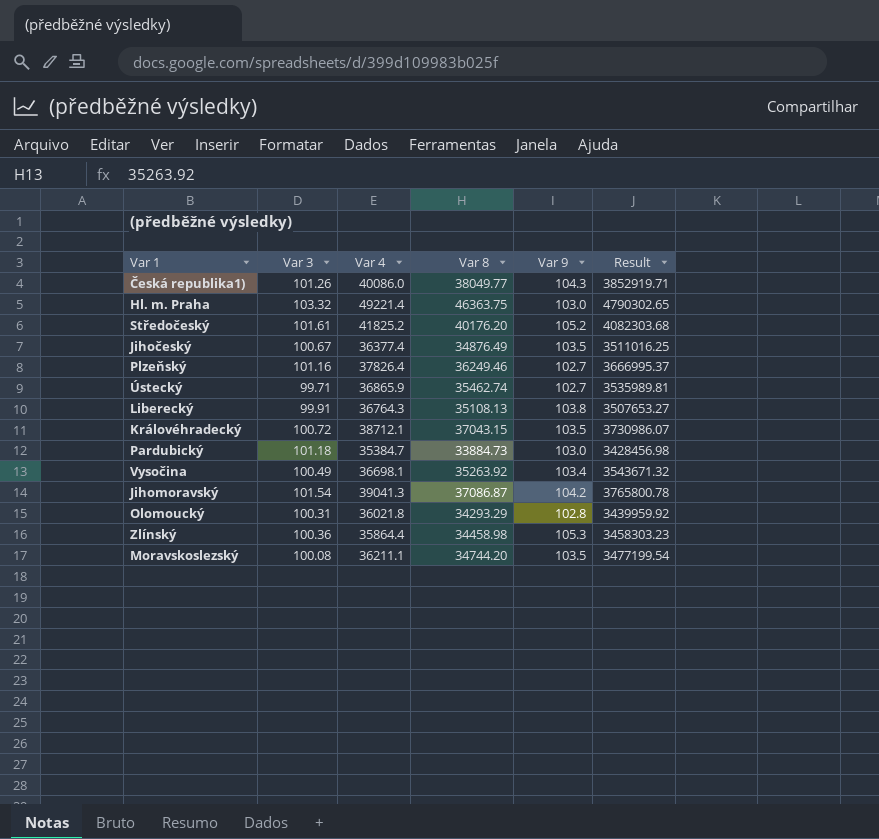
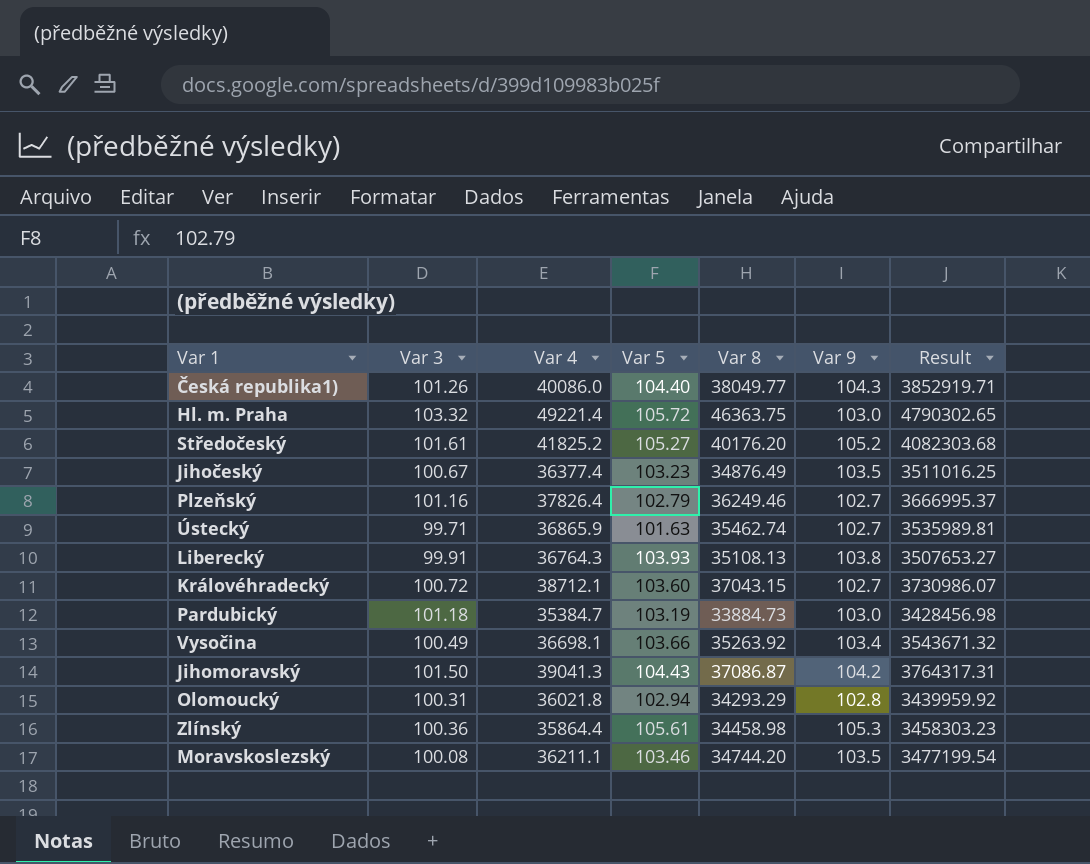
column Var 5 | position: none -> 4
Královéhradecký | Var 9: 103.5 -> 102.7
Jihomoravský | Var 3: 101.54 -> 101.50
Jihomoravský | Result: 3765800.78 -> 3764317.31

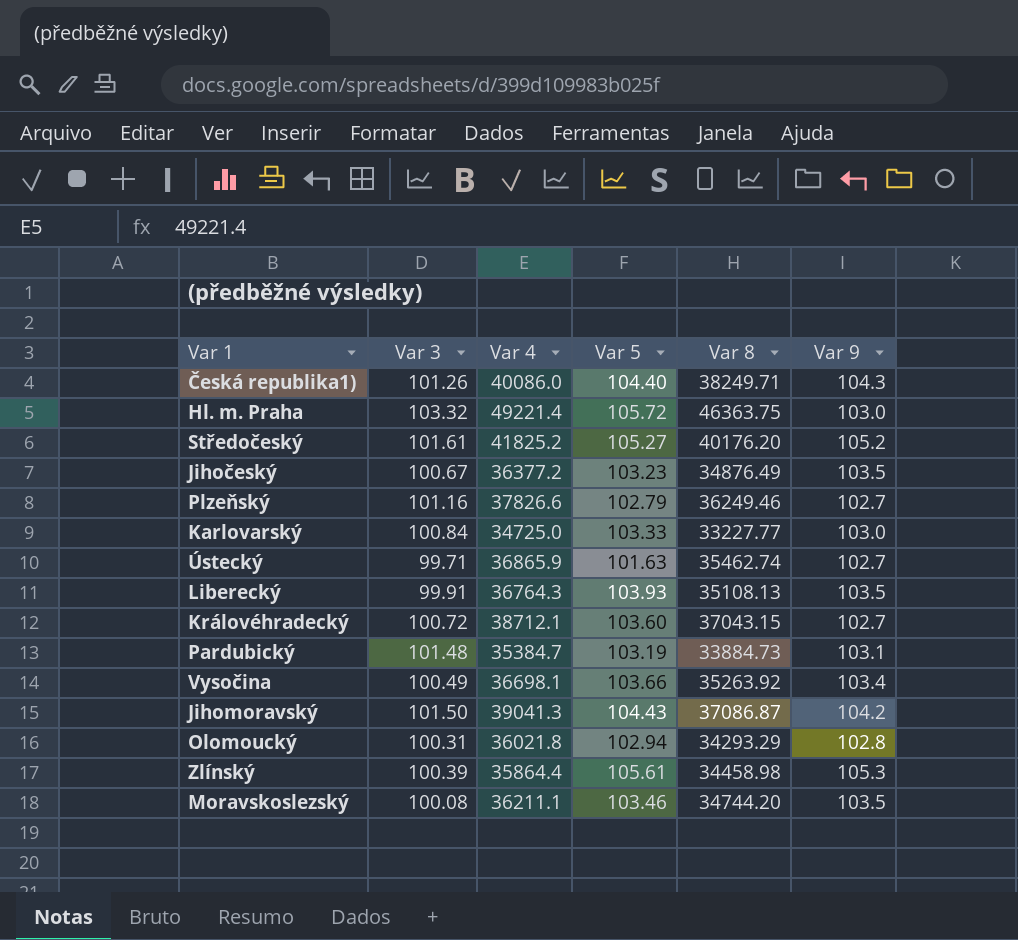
column Result | formula: [Var 3] * [Var 8] -> none
Česká republika1) | Var 8: 38049.77 -> 38249.71
Jihočeský | Var 4: 36377.4 -> 36377.2
Plzeňský | Var 4: 37826.4 -> 37826.6
row Karlovarský: none -> 100.84 | 34725.0 | 103.33 | 33227.77 | 103.0
Liberecký | Var 9: 103.8 -> 103.5
Pardubický | Var 3: 101.18 -> 101.48
Pardubický | Var 9: 103.0 -> 103.1
Zlínský | Var 3: 100.36 -> 100.39

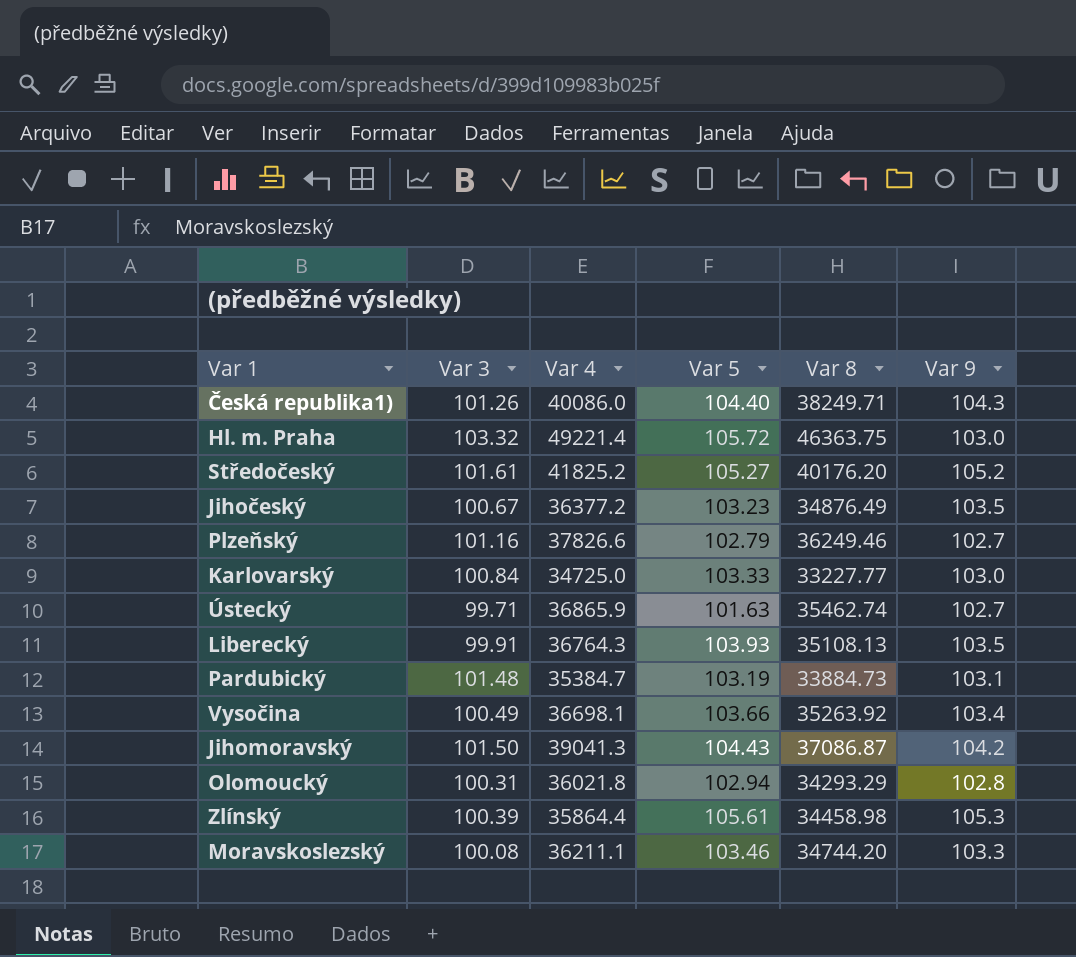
row Královéhradecký: 100.72 | 38712.1 | 103.60 | 37043.15 | 102.7 -> none
Moravskoslezský | Var 9: 103.5 -> 103.3

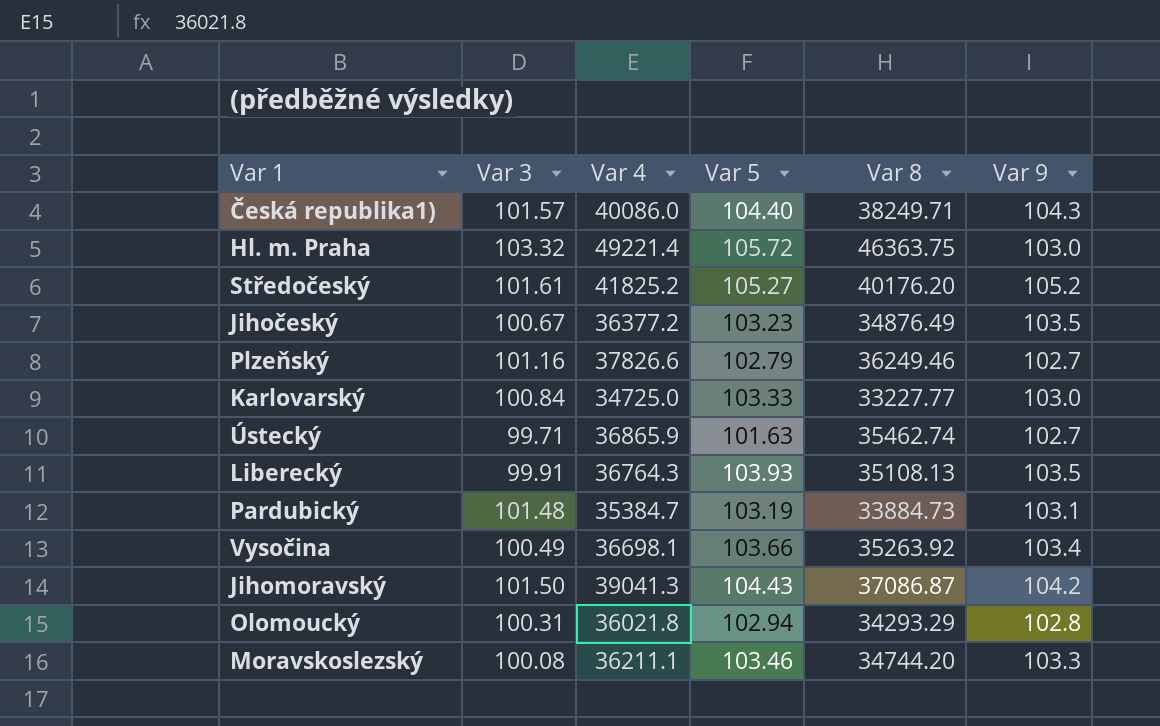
row Zlínský: 100.39 | 35864.4 | 105.61 | 34458.98 | 105.3 -> none
Česká republika1) | Var 3: 101.26 -> 101.57

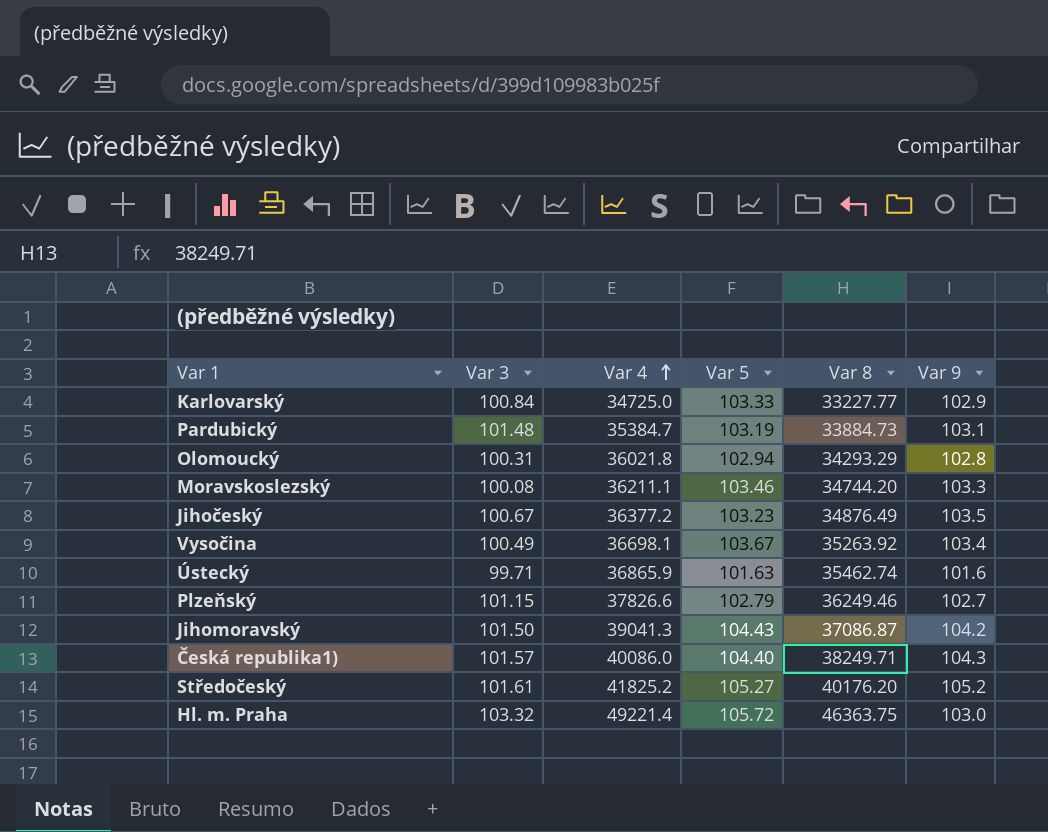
row order: none -> Var 4 ascending
row Liberecký: 99.91 | 36764.3 | 103.93 | 35108.13 | 103.5 -> none
Karlovarský | Var 9: 103.0 -> 102.9
Vysočina | Var 5: 103.66 -> 103.67
Ústecký | Var 9: 102.7 -> 101.6
Plzeňský | Var 3: 101.16 -> 101.15

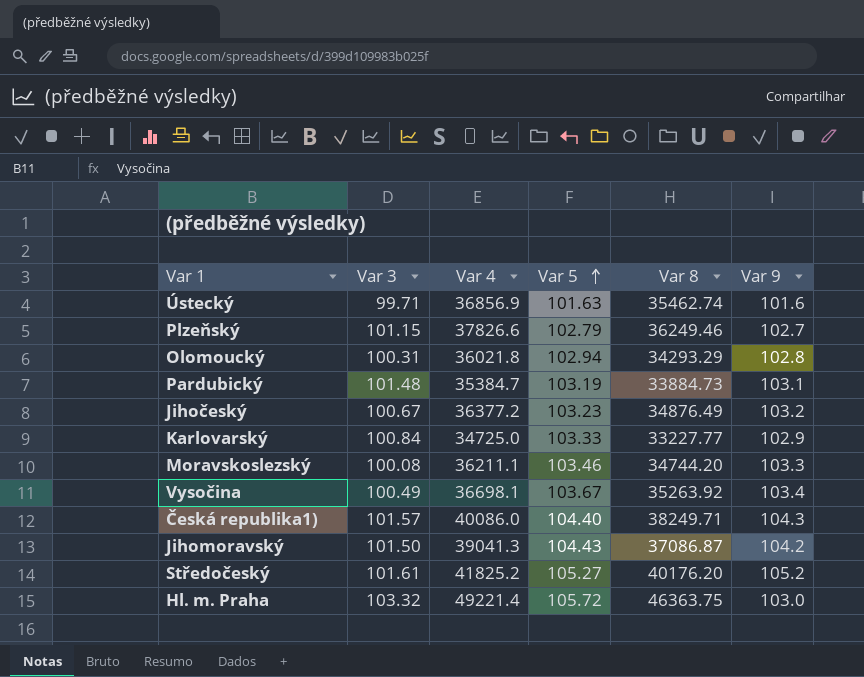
row order: Var 4 ascending -> Var 5 ascending
Ústecký | Var 4: 36865.9 -> 36856.9
Jihočeský | Var 9: 103.5 -> 103.2

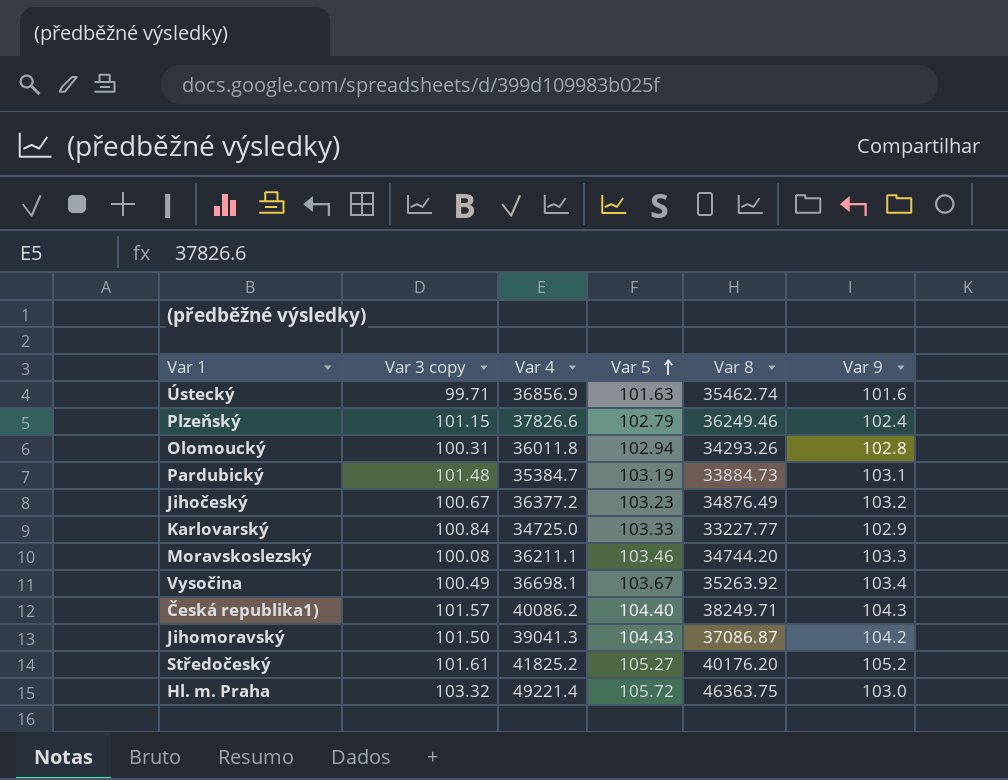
column name: Var 3 -> Var 3 copy
Plzeňský | Var 9: 102.7 -> 102.4
Olomoucký | Var 4: 36021.8 -> 36011.8
Olomoucký | Var 8: 34293.29 -> 34293.26
Česká republika1) | Var 4: 40086.0 -> 40086.2

